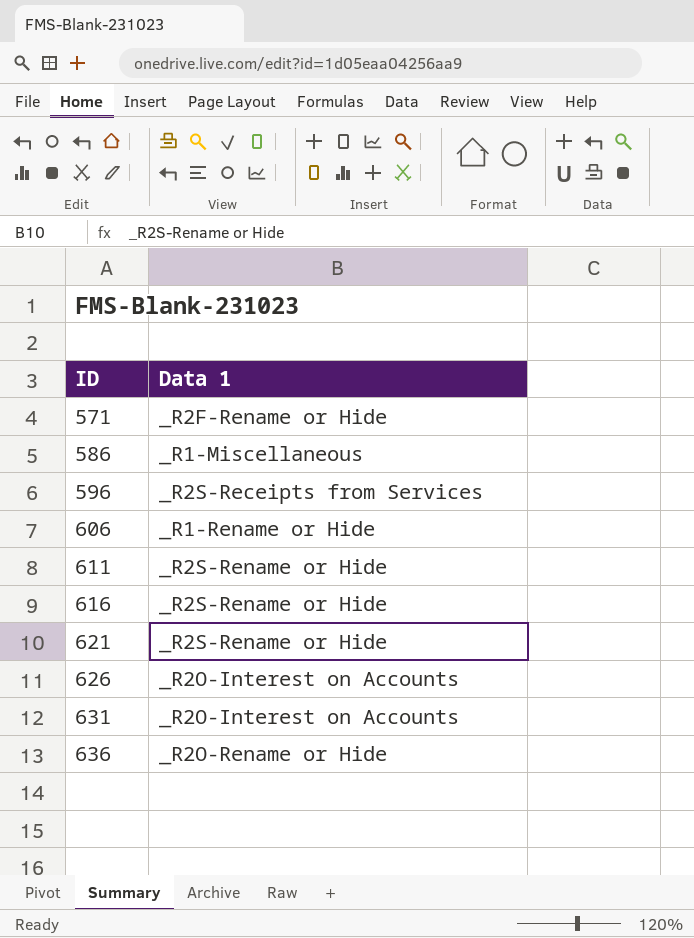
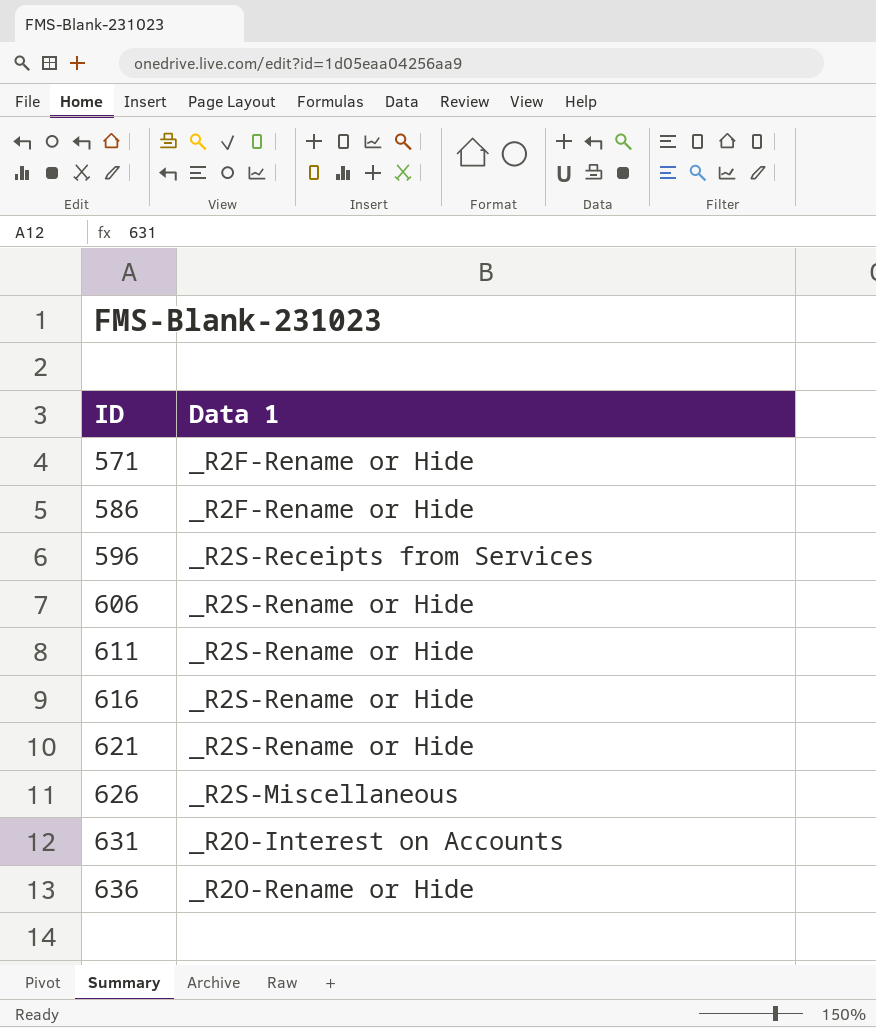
586 | Data 1: _R1-Miscellaneous -> _R2F-Rename or Hide
606 | Data 1: _R1-Rename or Hide -> _R2S-Rename or Hide
626 | Data 1: _R2O-Interest on Accounts -> _R2S-Miscellaneous

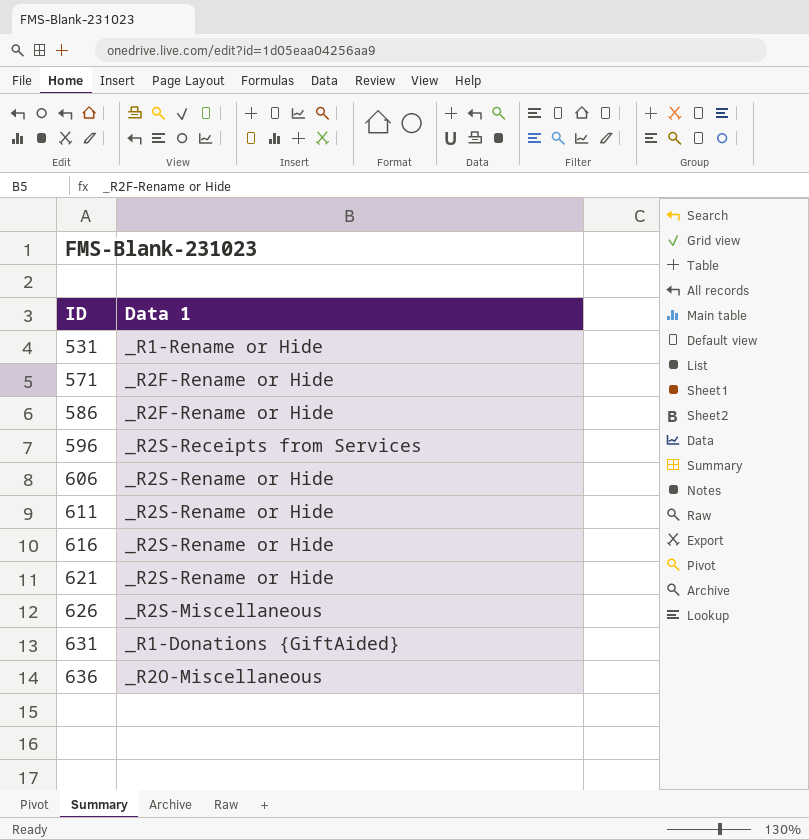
row 531: none -> _R1-Rename or Hide
631 | Data 1: _R2O-Interest on Accounts -> _R1-Donations {GiftAided}
636 | Data 1: _R2O-Rename or Hide -> _R2O-Miscellaneous

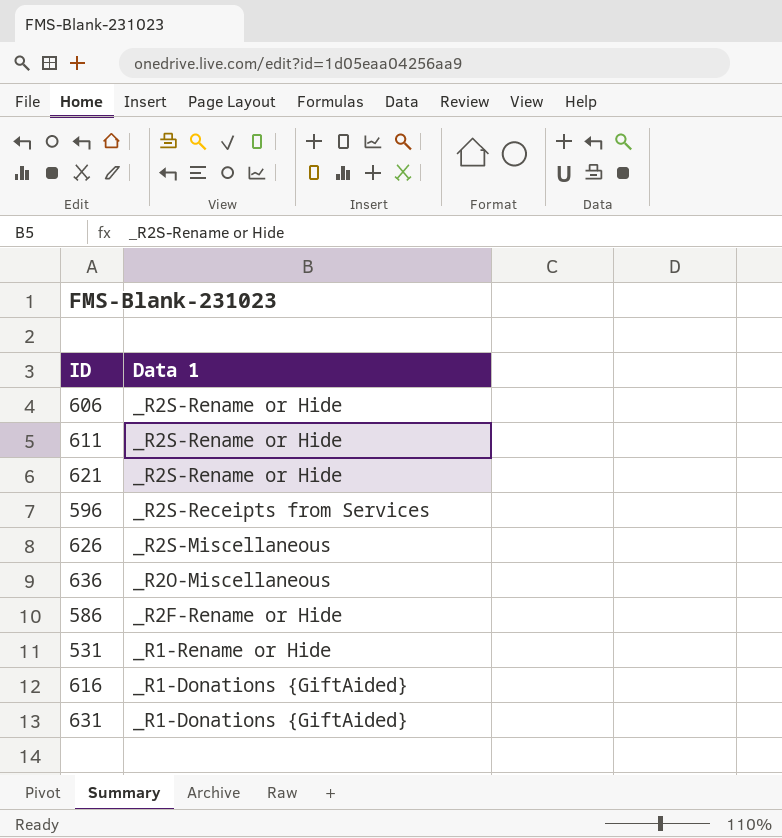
row order: ID ascending -> Data 1 descending
row 571: _R2F-Rename or Hide -> none
616 | Data 1: _R2S-Rename or Hide -> _R1-Donations {GiftAided}

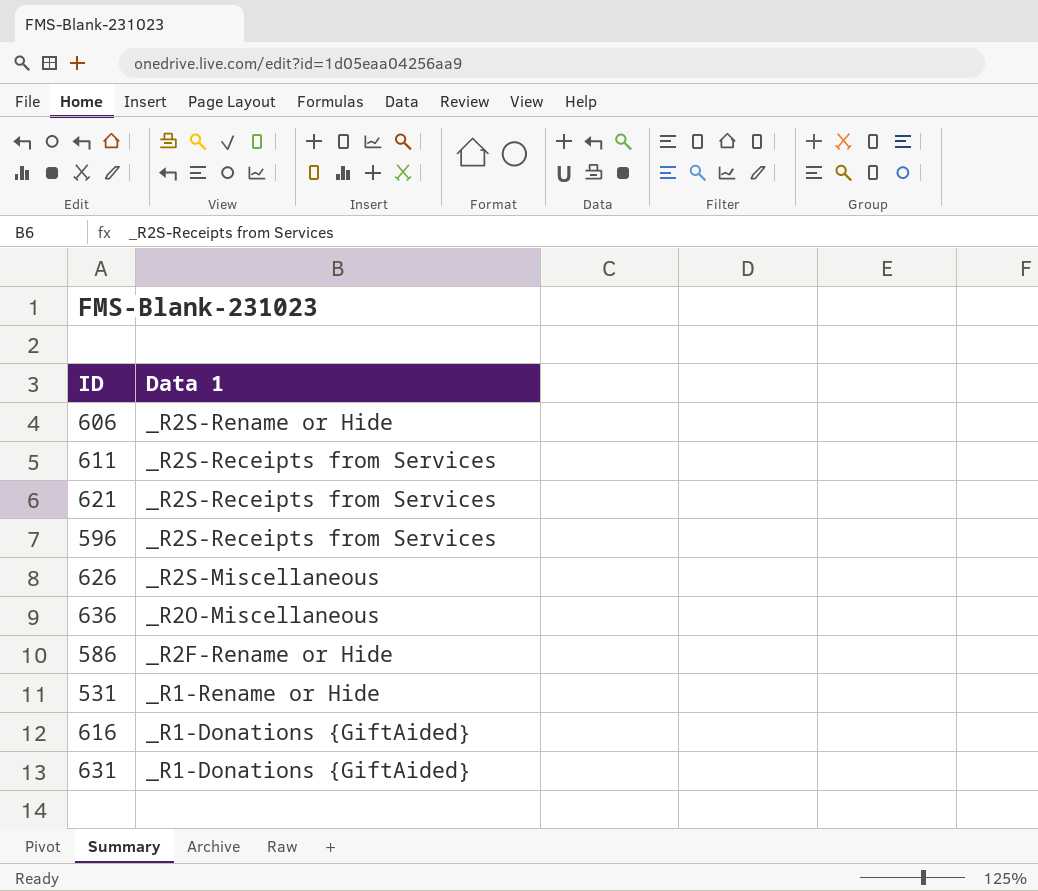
611 | Data 1: _R2S-Rename or Hide -> _R2S-Receipts from Services
621 | Data 1: _R2S-Rename or Hide -> _R2S-Receipts from Services

